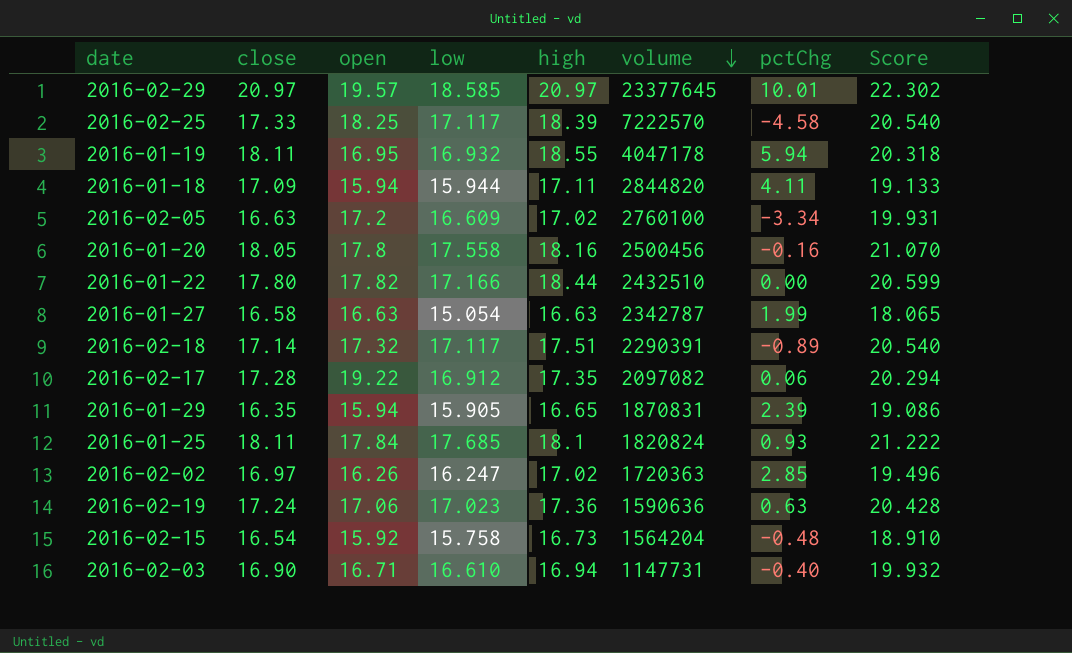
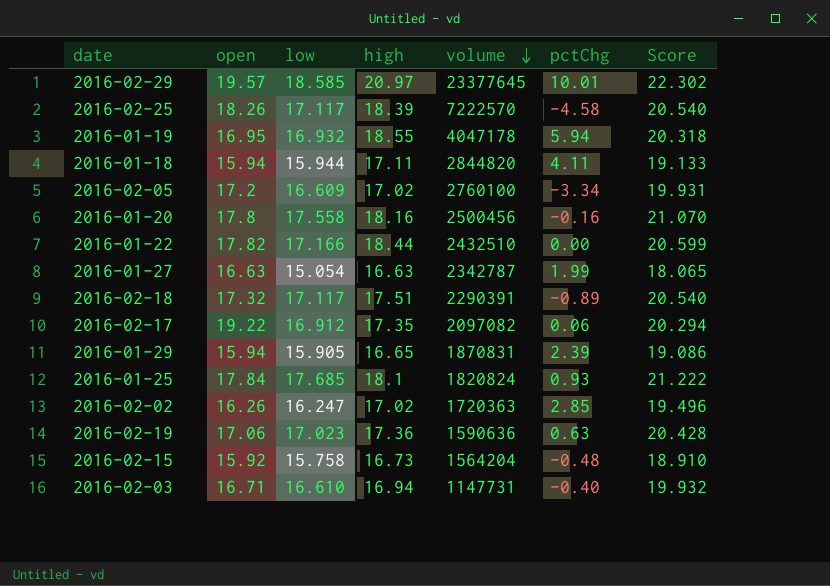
column close | position: 2 -> none
2016-02-25 | open: 18.25 -> 18.26

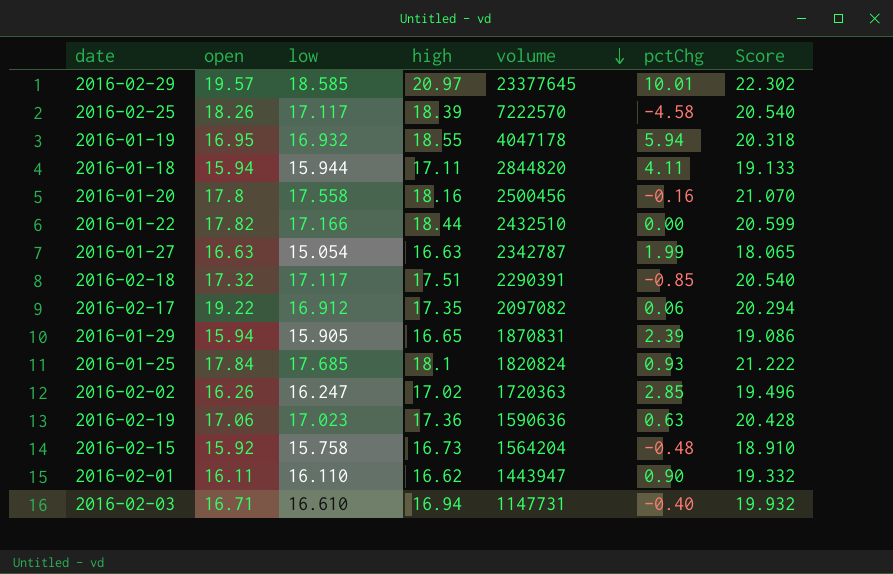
row 2016-02-05: 17.2 | 16.609 | 17.02 | 2760100 | -3.34 | 19.931 -> none
2016-02-18 | pctChg: -0.89 -> -0.85
row 2016-02-01: none -> 16.11 | 16.110 | 16.62 | 1443947 | 0.90 | 19.332

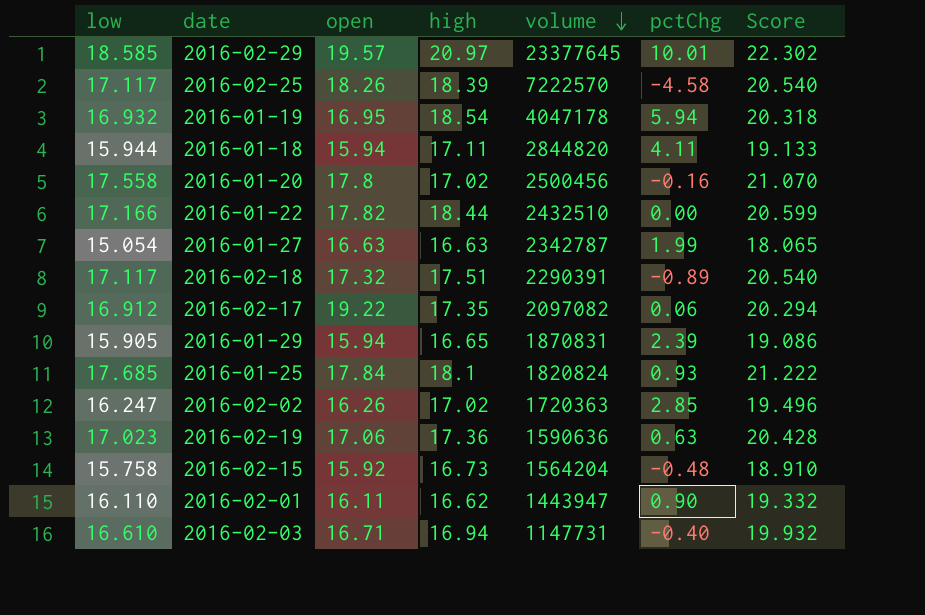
column low | position: 3 -> 1
2016-01-19 | high: 18.55 -> 18.54
2016-01-20 | high: 18.16 -> 17.02
2016-02-18 | pctChg: -0.85 -> -0.89

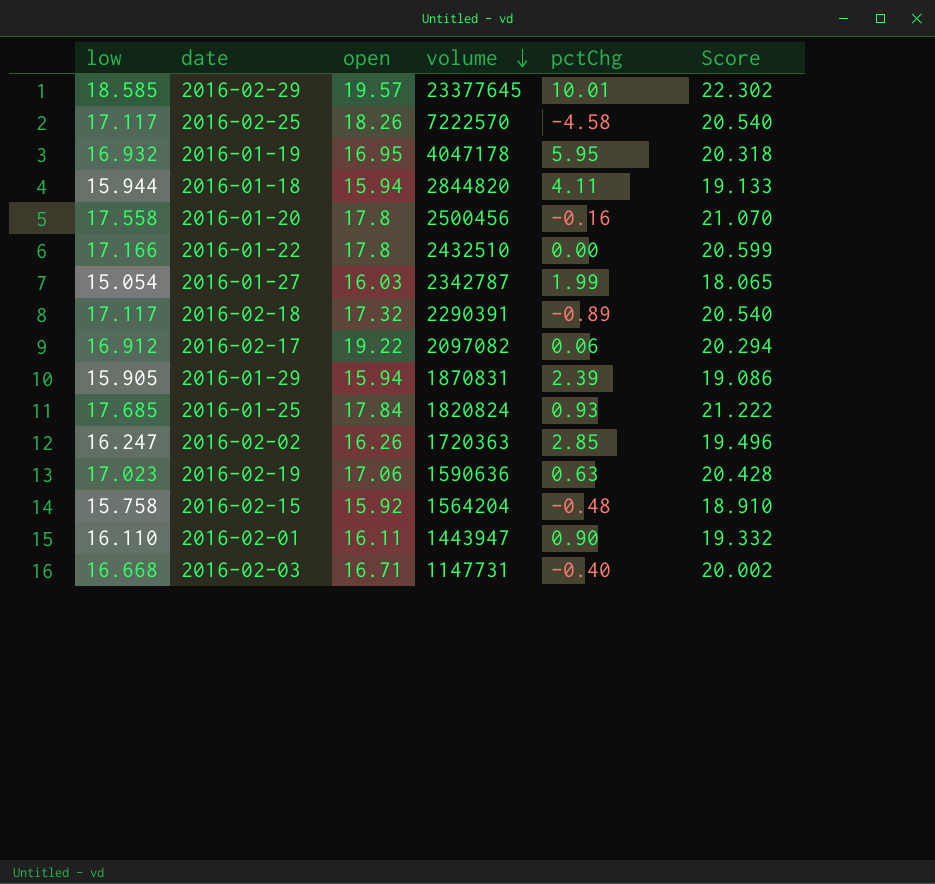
column high | position: 4 -> none
2016-01-19 | pctChg: 5.94 -> 5.95
2016-01-22 | open: 17.82 -> 17.8
2016-01-27 | open: 16.63 -> 16.03
2016-02-03 | low: 16.610 -> 16.668
2016-02-03 | Score: 19.932 -> 20.002

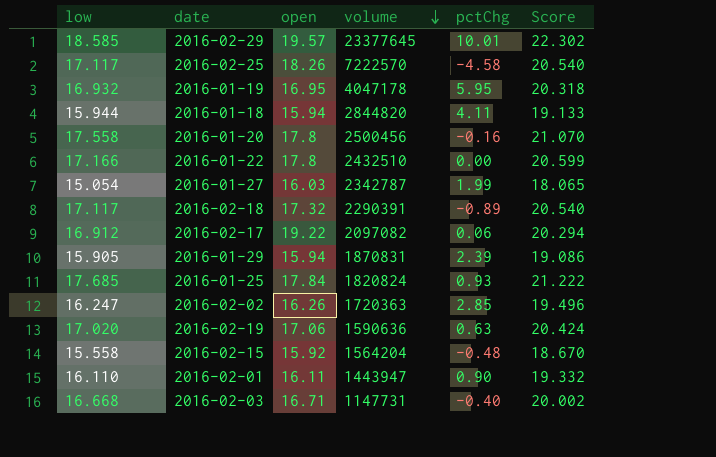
2016-02-19 | low: 17.023 -> 17.020
2016-02-19 | Score: 20.428 -> 20.424
2016-02-15 | low: 15.758 -> 15.558
2016-02-15 | Score: 18.910 -> 18.670

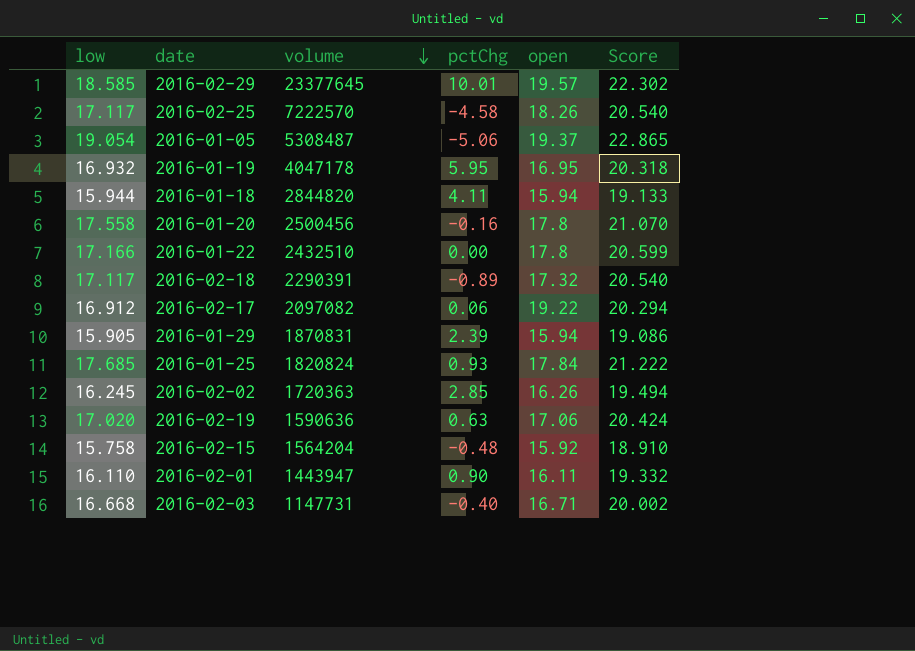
column open | position: 3 -> 5
row 2016-01-27: 15.054 | 16.03 | 2342787 | 1.99 | 18.065 -> none
row 2016-01-05: none -> 19.054 | 5308487 | -5.06 | 19.37 | 22.865
2016-02-02 | low: 16.247 -> 16.245
2016-02-02 | Score: 19.496 -> 19.494
2016-02-15 | low: 15.558 -> 15.758
2016-02-15 | Score: 18.670 -> 18.910

